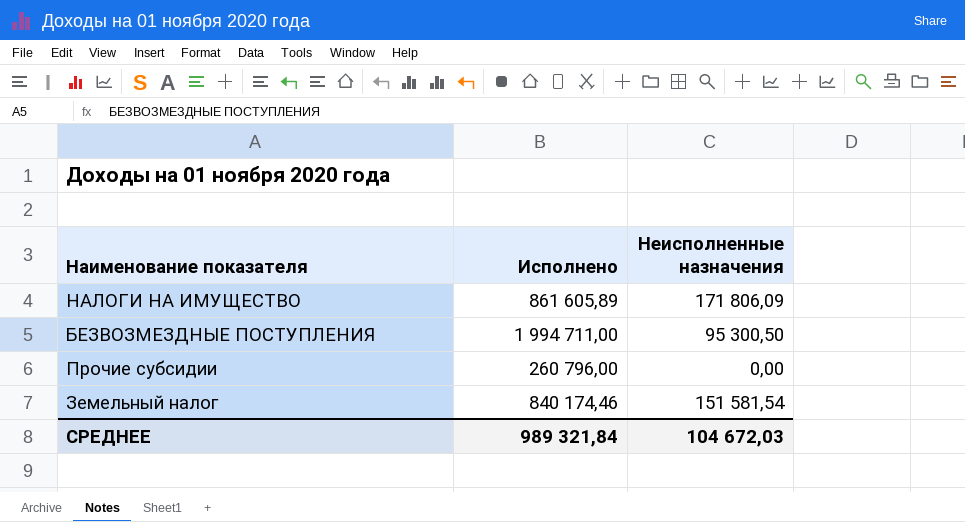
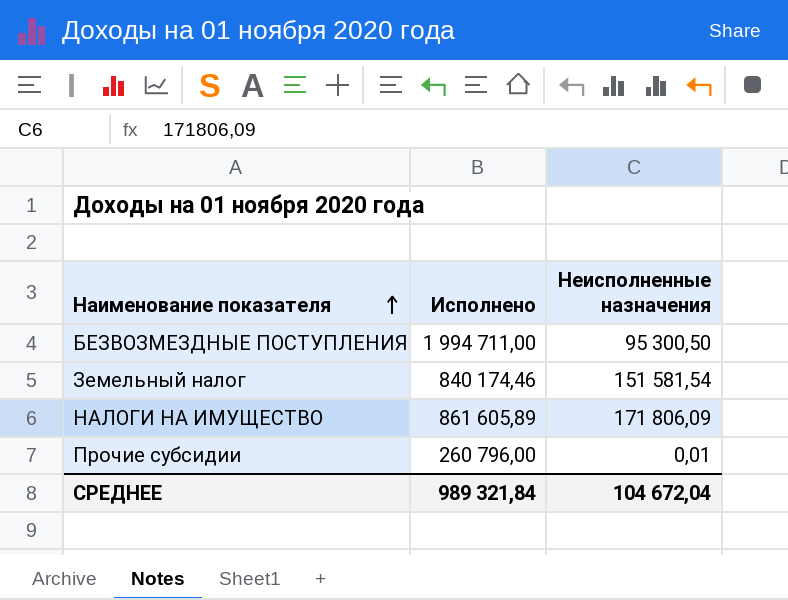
row order: none -> Наименование показателя ascending
Прочие субсидии | Неисполненные назначения: 0,00 -> 0,01
СРЕДНЕЕ | Неисполненные назначения: 104 672,03 -> 104 672,04

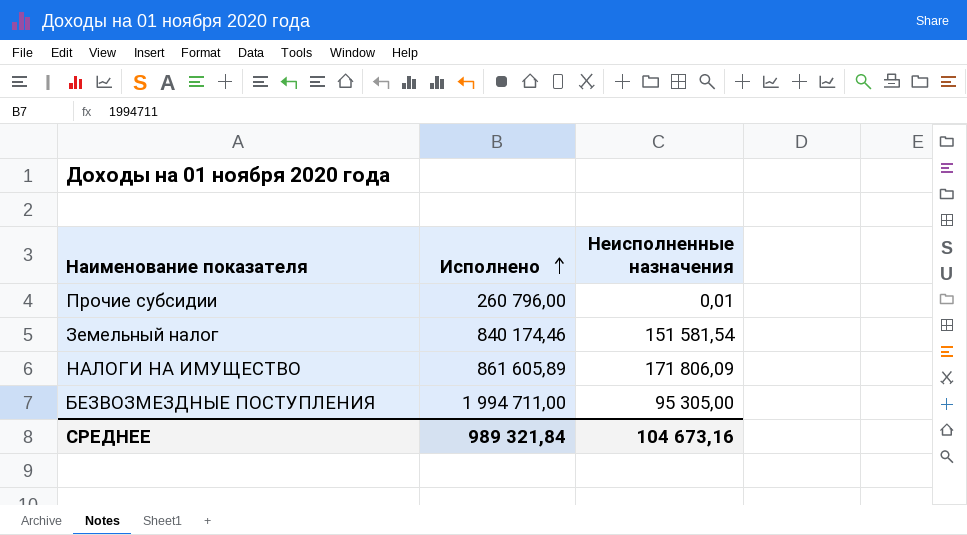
row order: Наименование показателя ascending -> Исполнено ascending
БЕЗВОЗМЕЗДНЫЕ ПОСТУПЛЕНИЯ | Неисполненные назначения: 95 300,50 -> 95 305,00
СРЕДНЕЕ | Неисполненные назначения: 104 672,04 -> 104 673,16

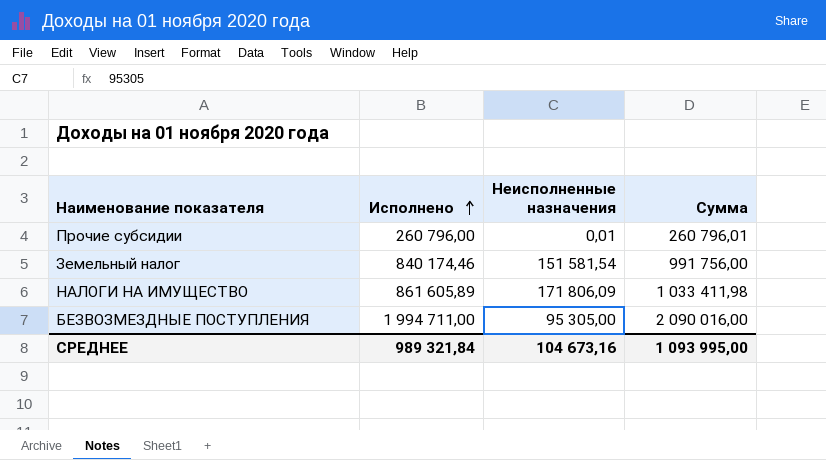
column Сумма | formula: none -> [Исполнено] + [Неисполненные назначения]

